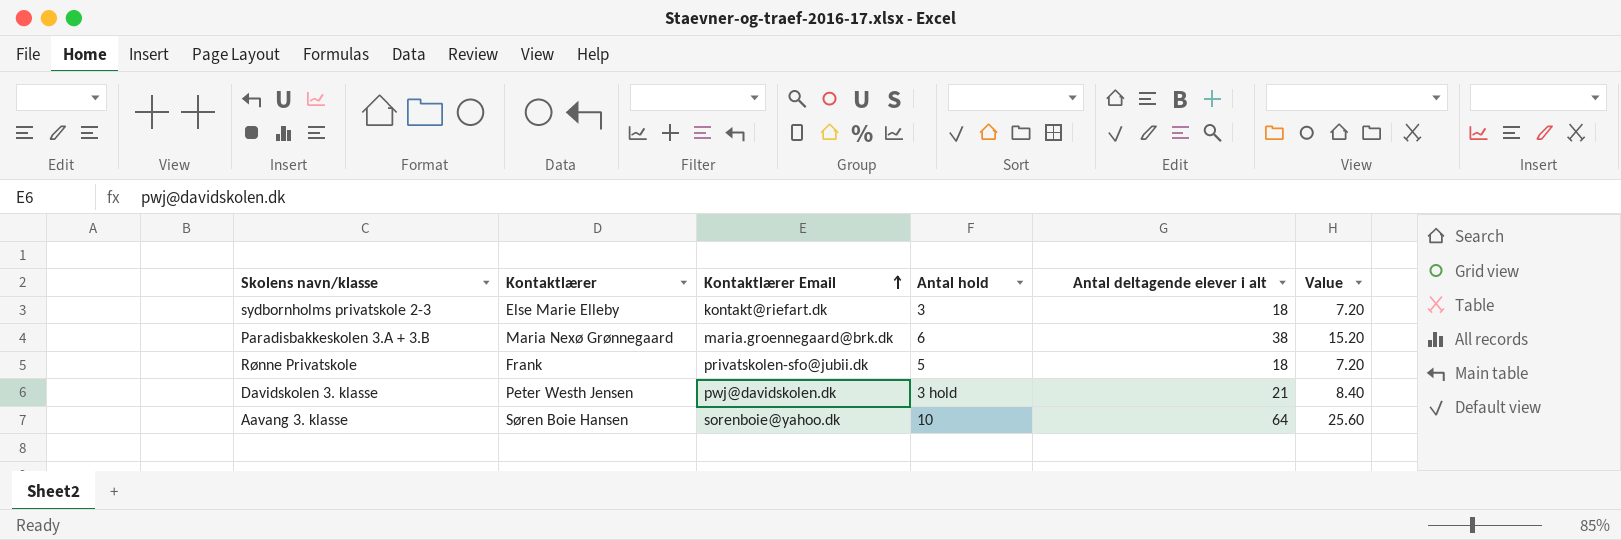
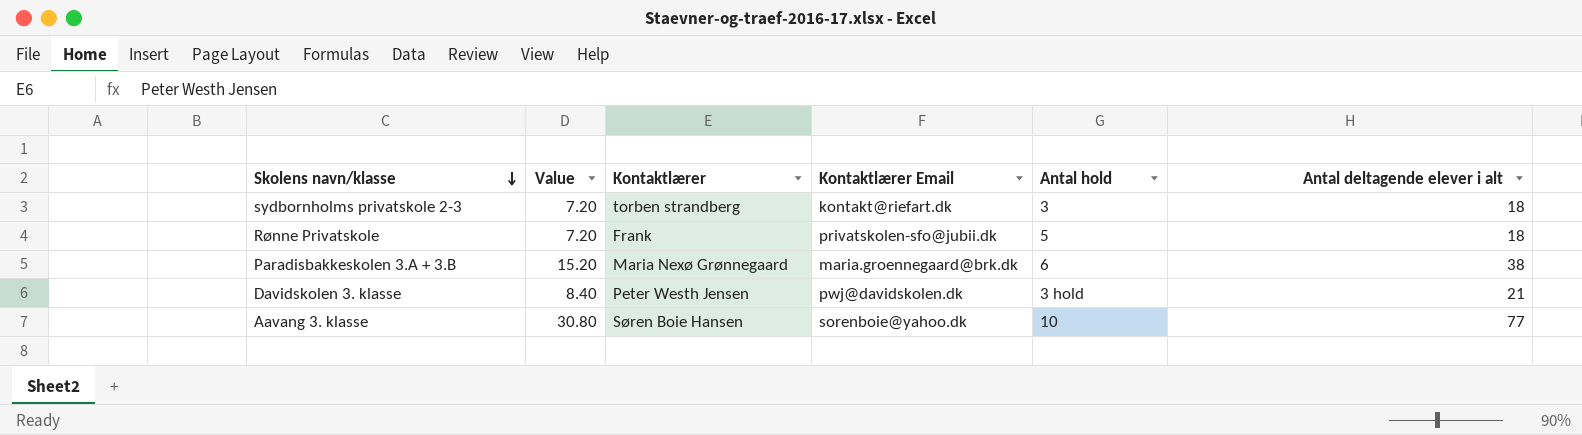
row order: Kontaktlærer Email ascending -> Skolens navn/klasse descending
column Value | position: 6 -> 2
sydbornholms privatskole 2-3 | Kontaktlærer: Else Marie Elleby -> torben strandberg
Aavang 3. klasse | Value: 25.60 -> 30.80
Aavang 3. klasse | Antal deltagende elever i alt: 64 -> 77

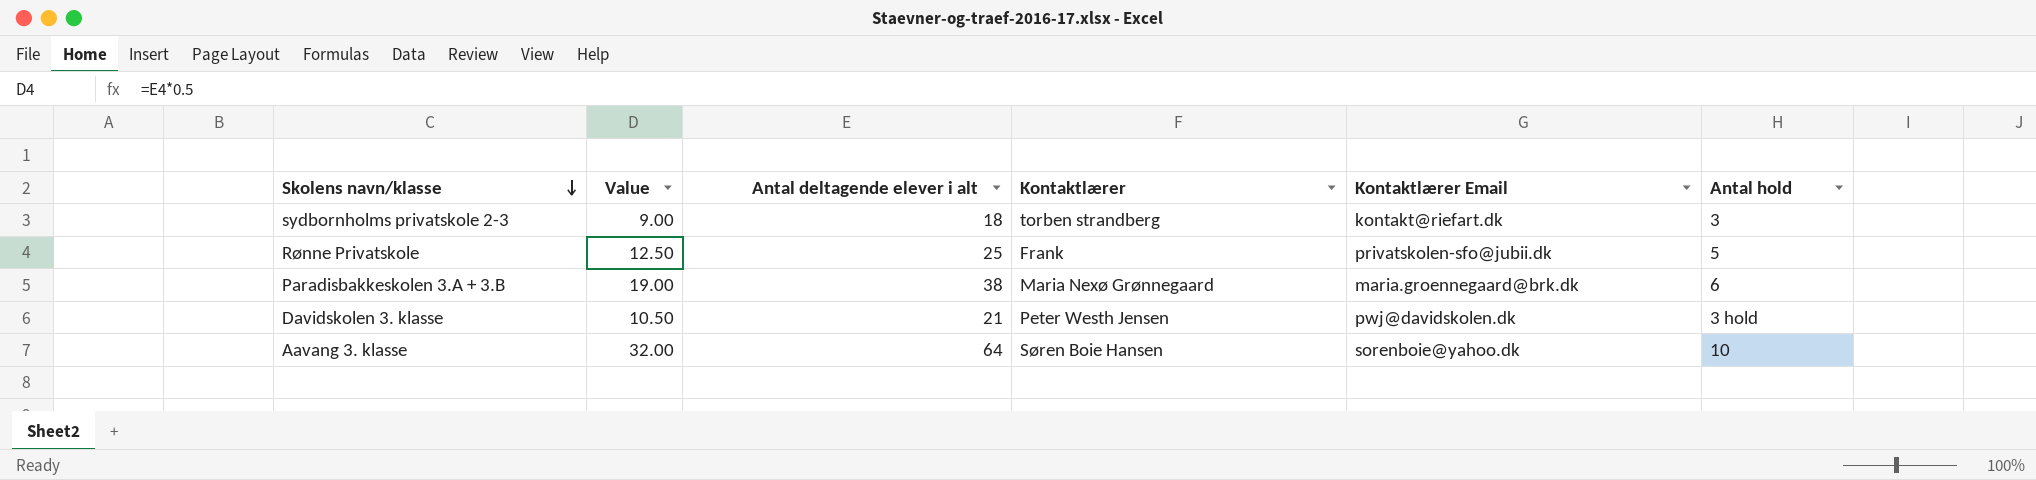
column Value | formula: [Antal deltagende elever i alt] * 0.4 -> [Antal deltagende elever i alt] * 0.5
column Antal deltagende elever i alt | position: 6 -> 3
Rønne Privatskole | Antal deltagende elever i alt: 18 -> 25
Aavang 3. klasse | Antal deltagende elever i alt: 77 -> 64

